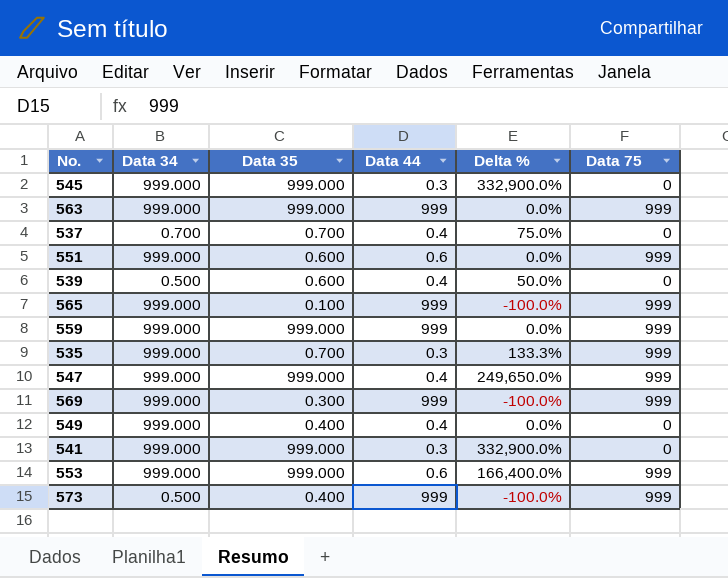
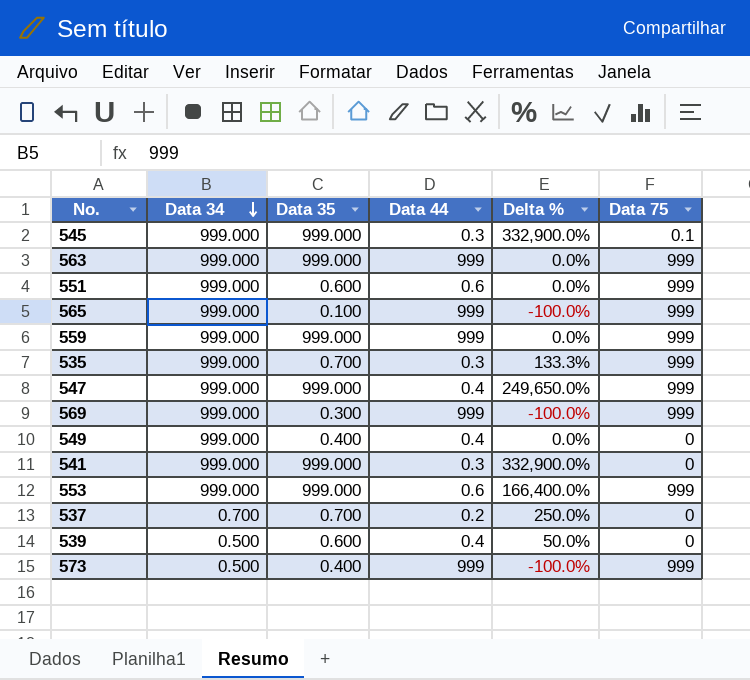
row order: none -> Data 34 descending
545 | Data 75: 0 -> 0.1
537 | Data 44: 0.4 -> 0.2
537 | Delta %: 75.0% -> 250.0%

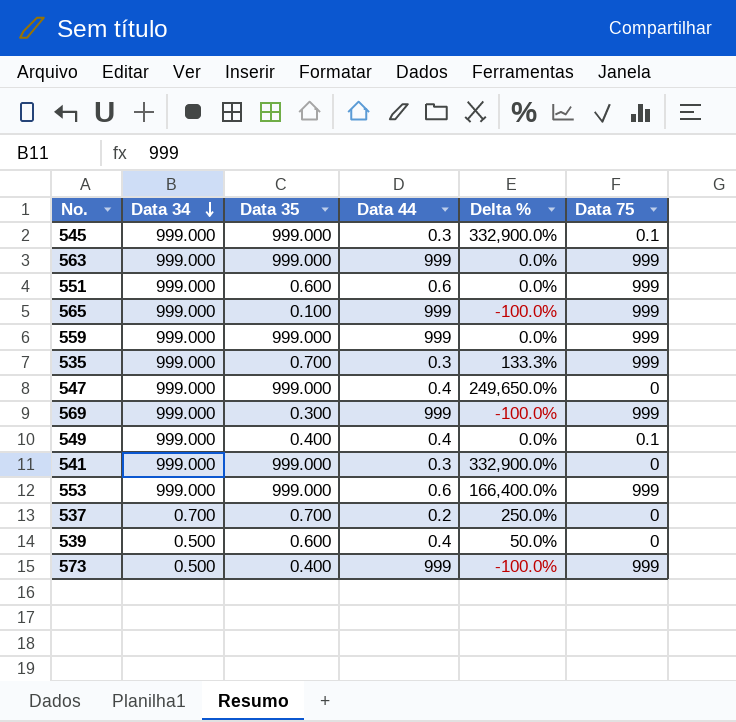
547 | Data 75: 999 -> 0
549 | Data 75: 0 -> 0.1

